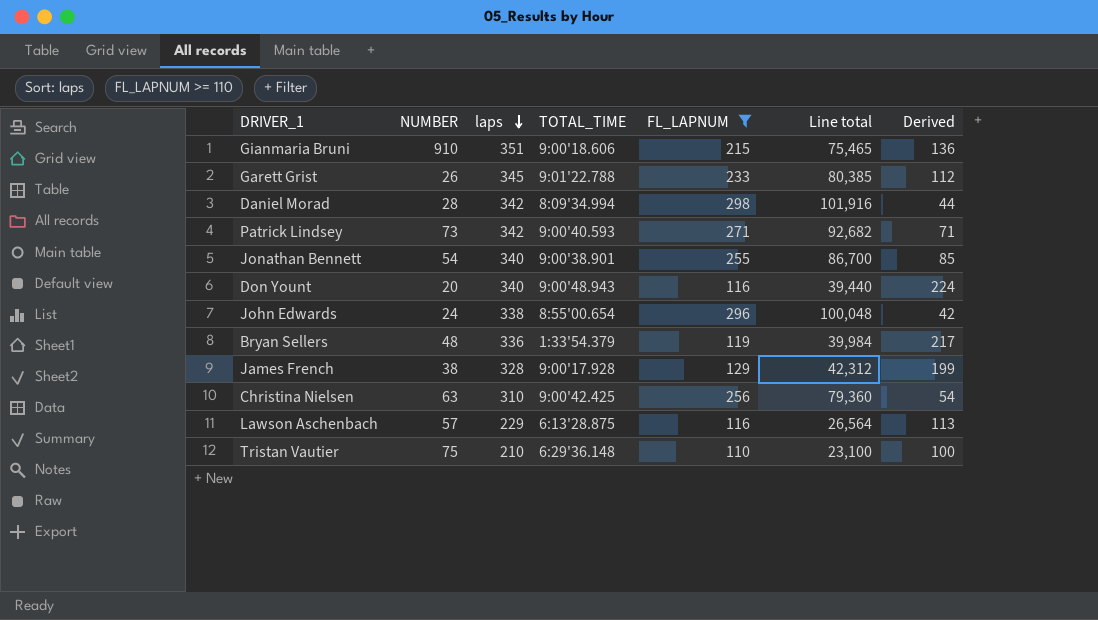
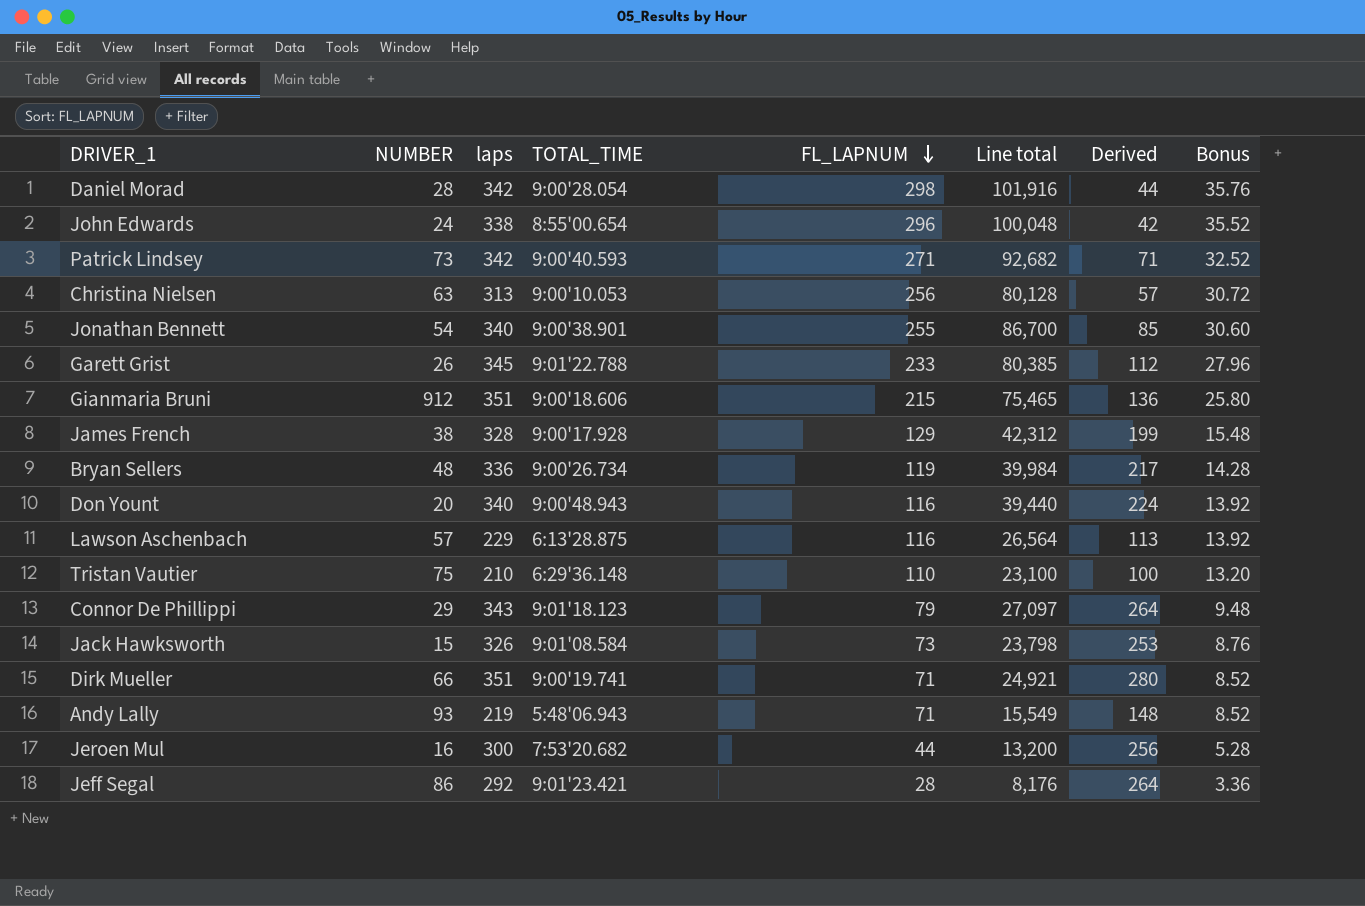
filter: FL_LAPNUM >= 110 -> none
row order: laps descending -> FL_LAPNUM descending
column Bonus | formula: none -> [FL_LAPNUM] * 0.12
Daniel Morad | TOTAL_TIME: 8:09'34.994 -> 9:00'28.054
Christina Nielsen | laps: 310 -> 313
Christina Nielsen | TOTAL_TIME: 9:00'42.425 -> 9:00'10.053
Christina Nielsen | Line total: 79,360 -> 80,128
Christina Nielsen | Derived: 54 -> 57
Gianmaria Bruni | NUMBER: 910 -> 912
Bryan Sellers | TOTAL_TIME: 1:33'54.379 -> 9:00'26.734

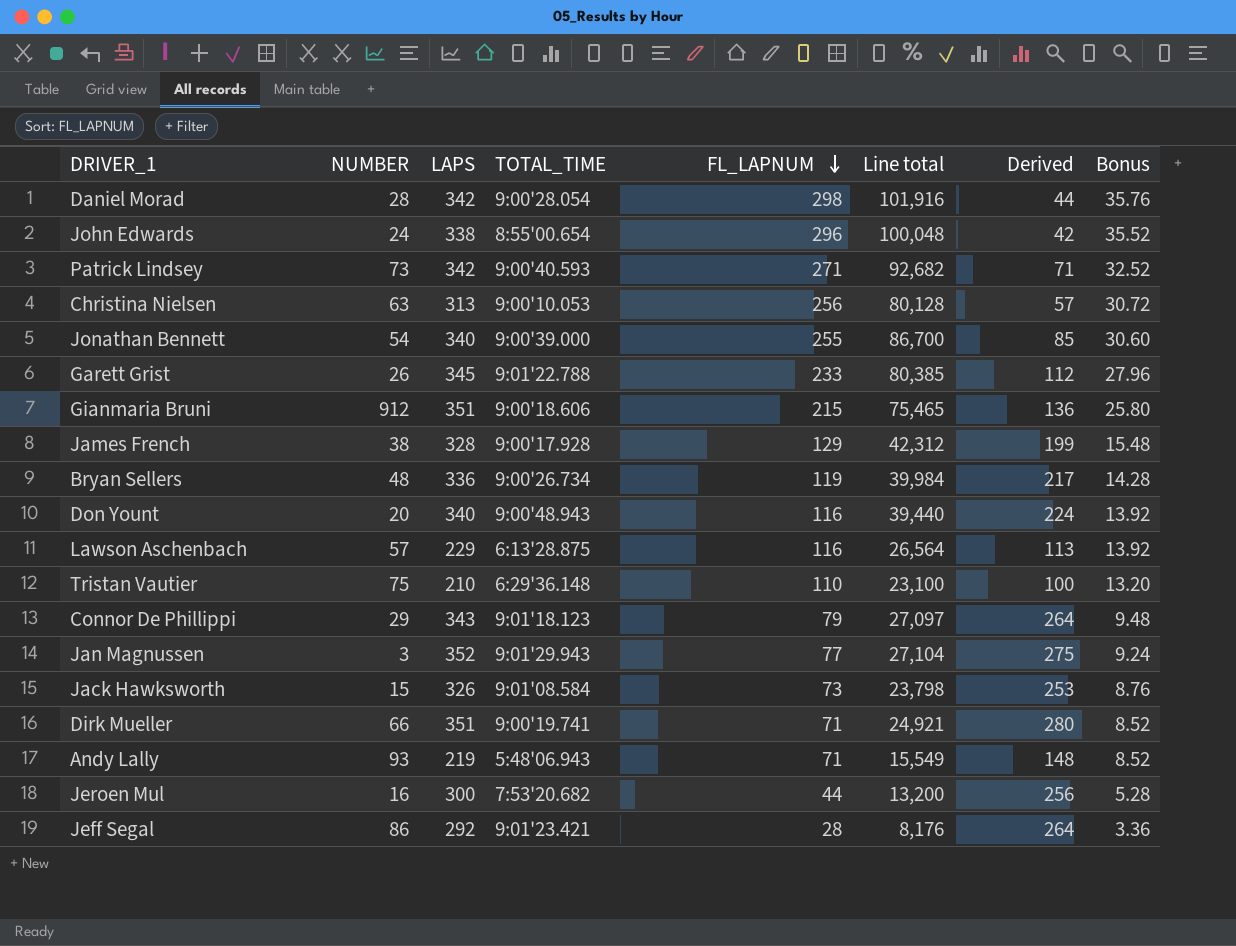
column name: laps -> LAPS
Jonathan Bennett | TOTAL_TIME: 9:00'38.901 -> 9:00'39.000
row Jan Magnussen: none -> 3 | 352 | 9:01'29.943 | 77 | 27,104 | 275 | 9.24

